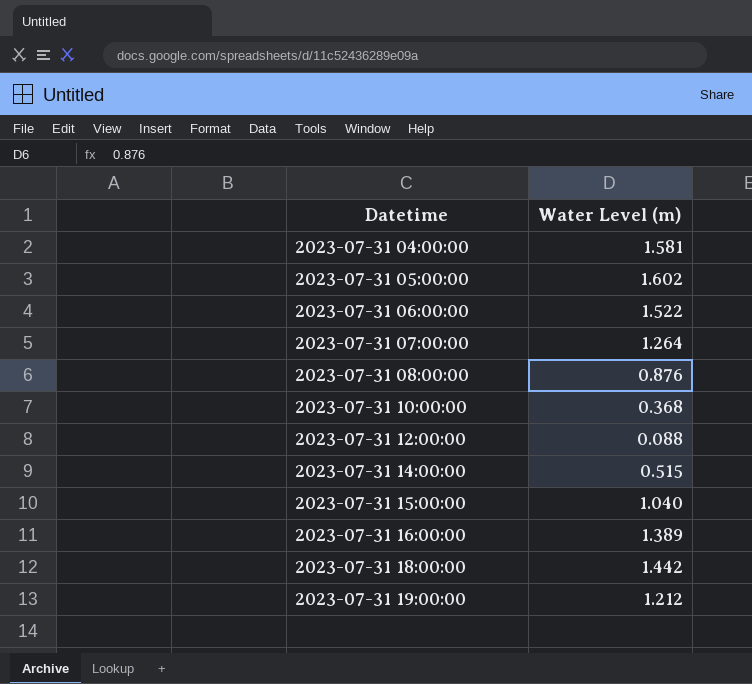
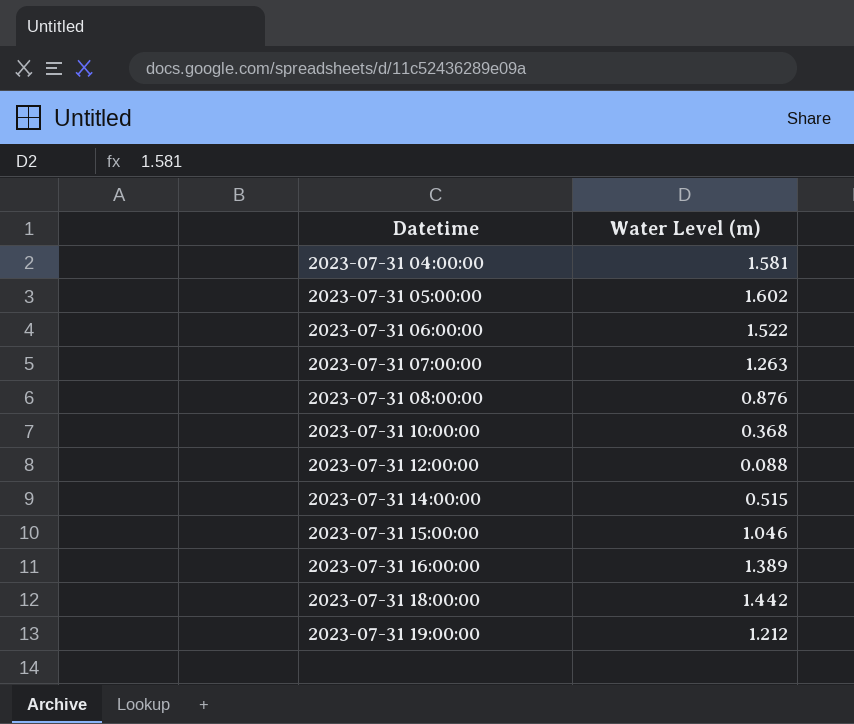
2023-07-31 07:00:00 | Water Level (m): 1.264 -> 1.263
2023-07-31 15:00:00 | Water Level (m): 1.040 -> 1.046

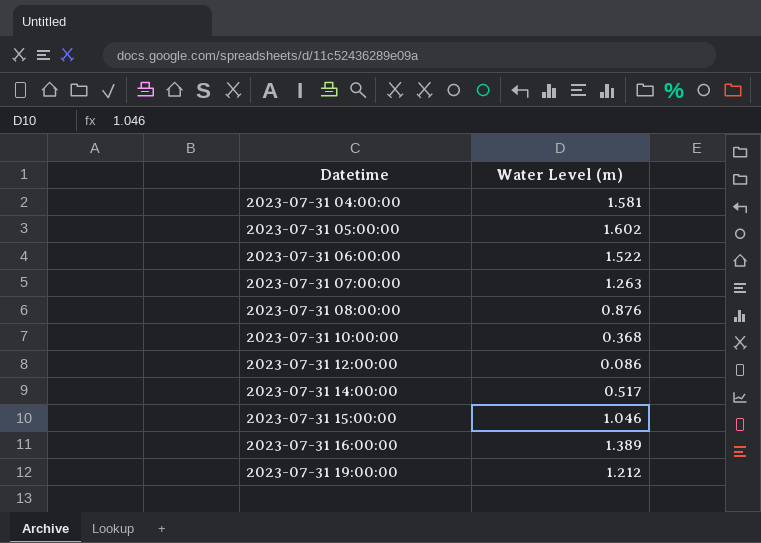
row 2023-07-31 18:00:00: 1.442 -> none
2023-07-31 12:00:00 | Water Level (m): 0.088 -> 0.086
2023-07-31 14:00:00 | Water Level (m): 0.515 -> 0.517

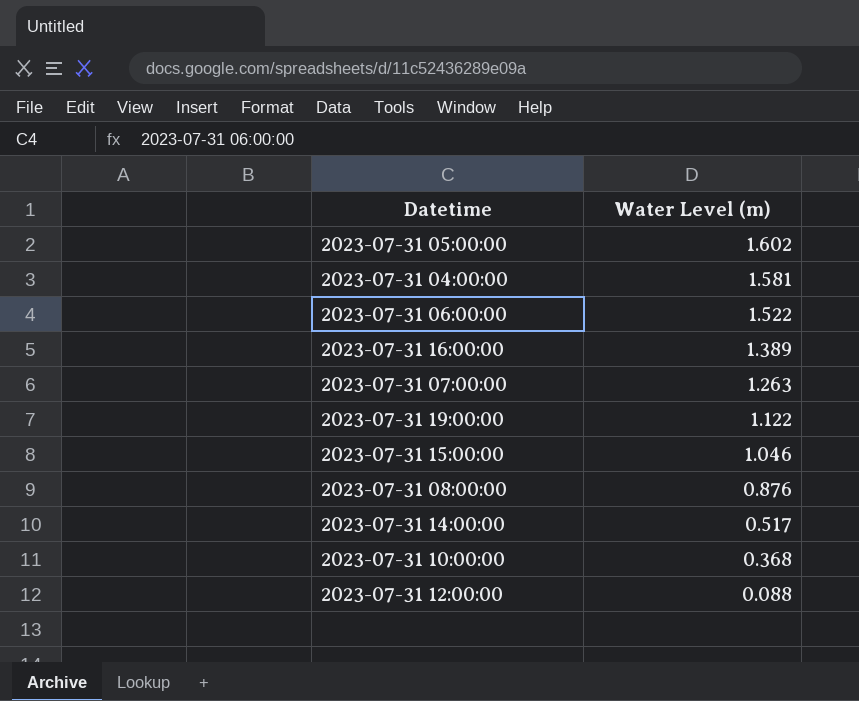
row order: Datetime ascending -> Water Level (m) descending
2023-07-31 19:00:00 | Water Level (m): 1.212 -> 1.122
2023-07-31 12:00:00 | Water Level (m): 0.086 -> 0.088

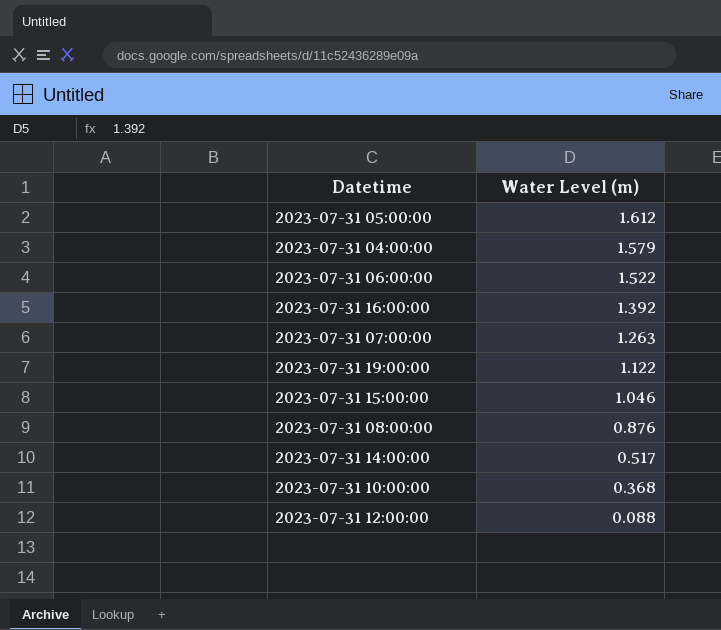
2023-07-31 05:00:00 | Water Level (m): 1.602 -> 1.612
2023-07-31 04:00:00 | Water Level (m): 1.581 -> 1.579
2023-07-31 16:00:00 | Water Level (m): 1.389 -> 1.392

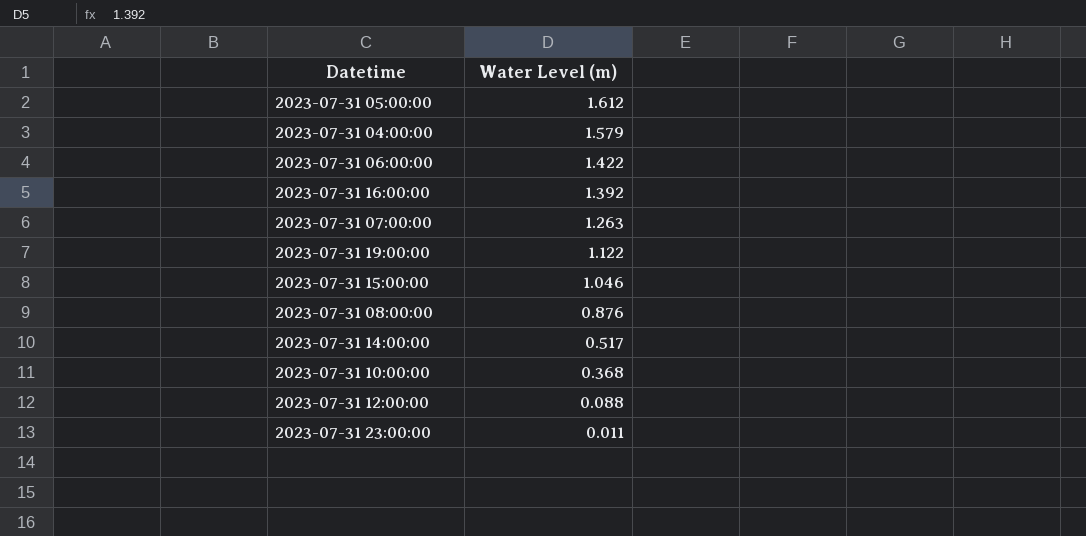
2023-07-31 06:00:00 | Water Level (m): 1.522 -> 1.422
row 2023-07-31 23:00:00: none -> 0.011

